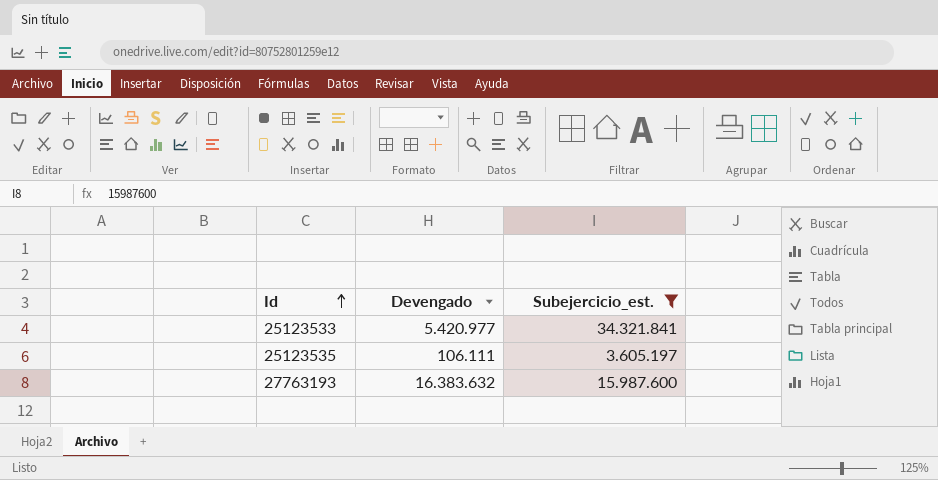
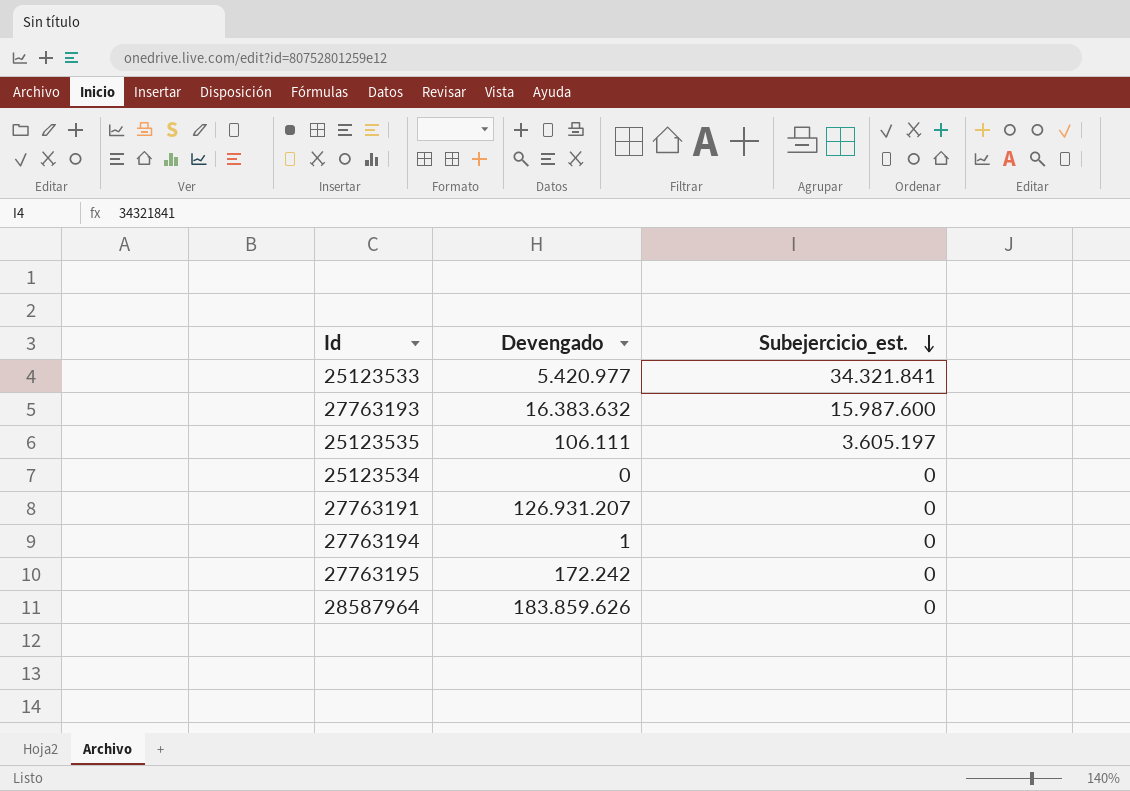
filter: Subejercicio_est. != 0 -> none
row order: Id ascending -> Subejercicio_est. descending

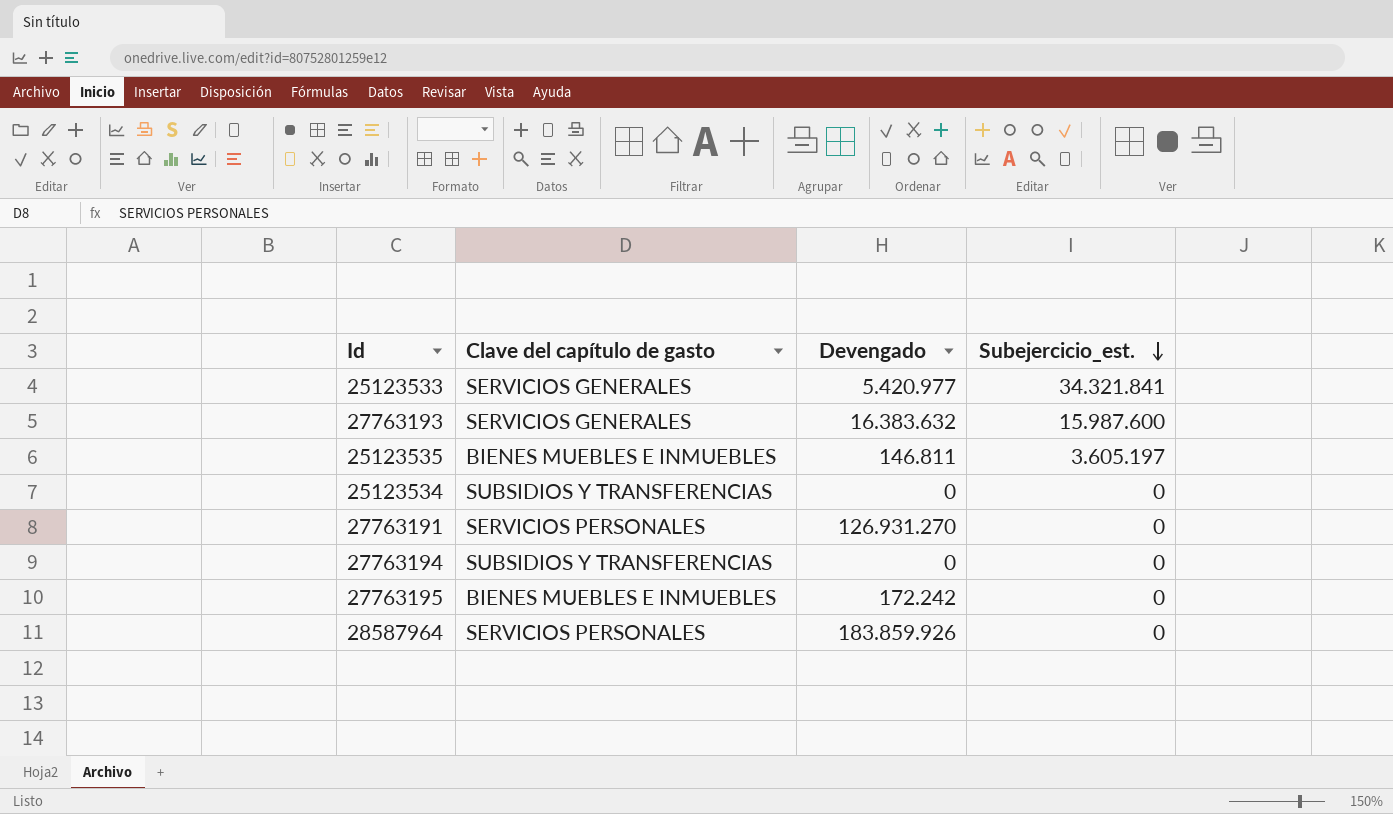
column Clave del capítulo de gasto | position: none -> 2
25123535 | Devengado: 106.111 -> 146.811
27763191 | Devengado: 126.931.207 -> 126.931.270
27763194 | Devengado: 1 -> 0
28587964 | Devengado: 183.859.626 -> 183.859.926

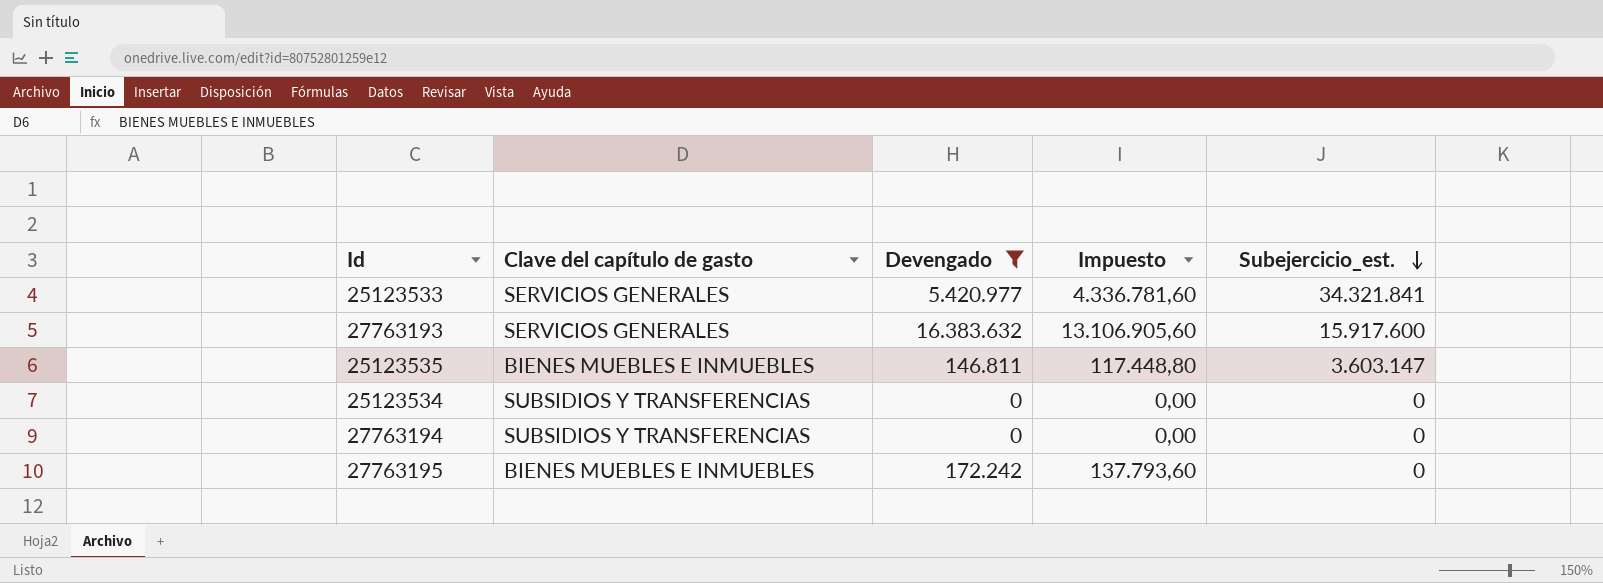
filter: none -> Devengado <= 16.383.632
column Impuesto | formula: none -> [Devengado] * 0,8
27763193 | Subejercicio_est.: 15.987.600 -> 15.917.600
25123535 | Subejercicio_est.: 3.605.197 -> 3.603.147

